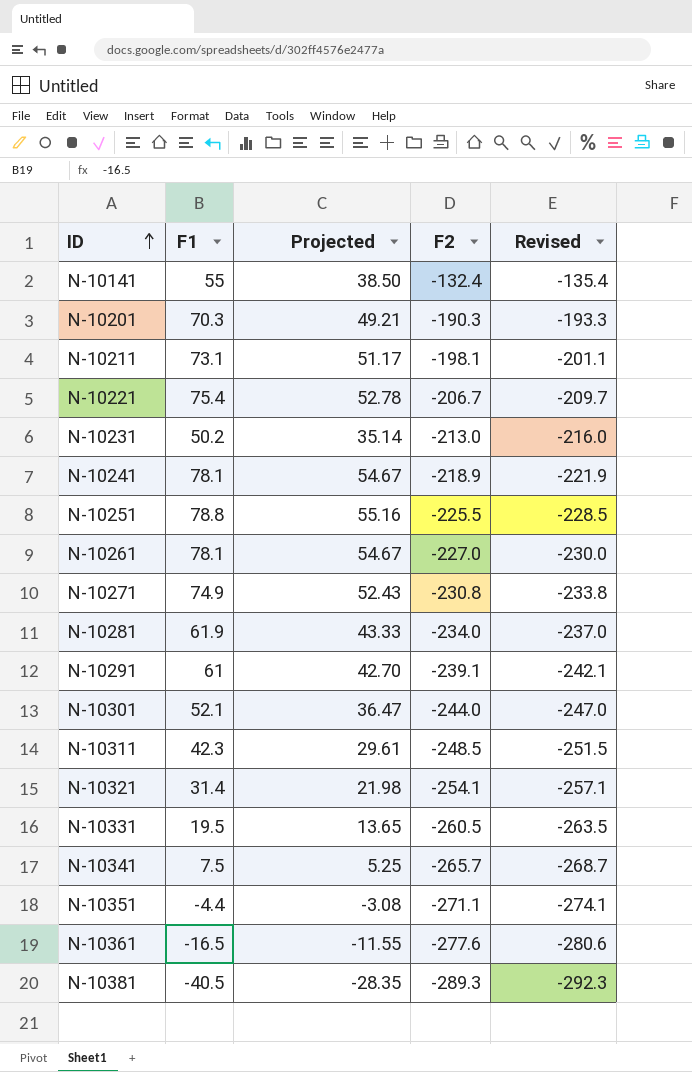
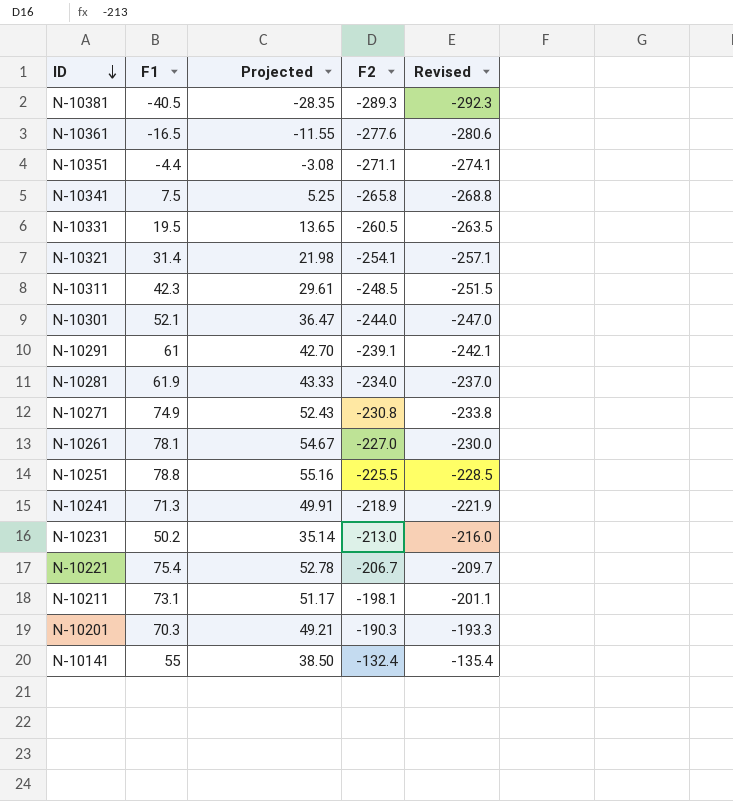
row order: ID ascending -> ID descending
N-10341 | F2: -265.7 -> -265.8
N-10341 | Revised: -268.7 -> -268.8
N-10241 | F1: 78.1 -> 71.3
N-10241 | Projected: 54.67 -> 49.91

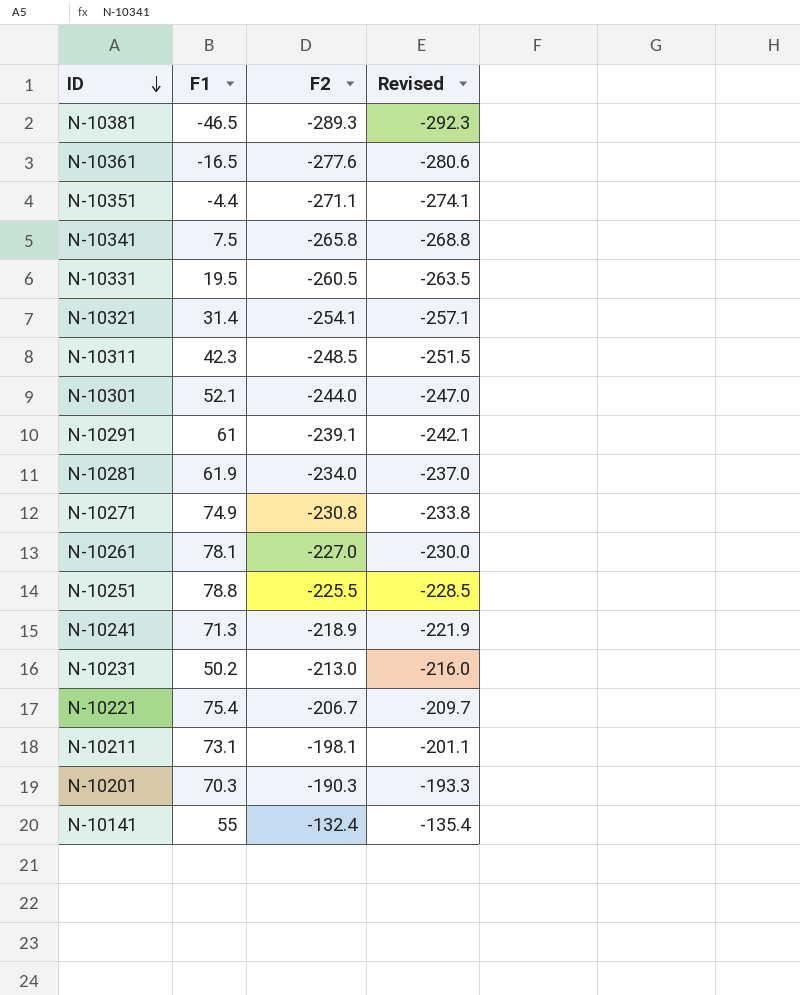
column Projected | formula: [F1] * 0.7 -> none
N-10381 | F1: -40.5 -> -46.5

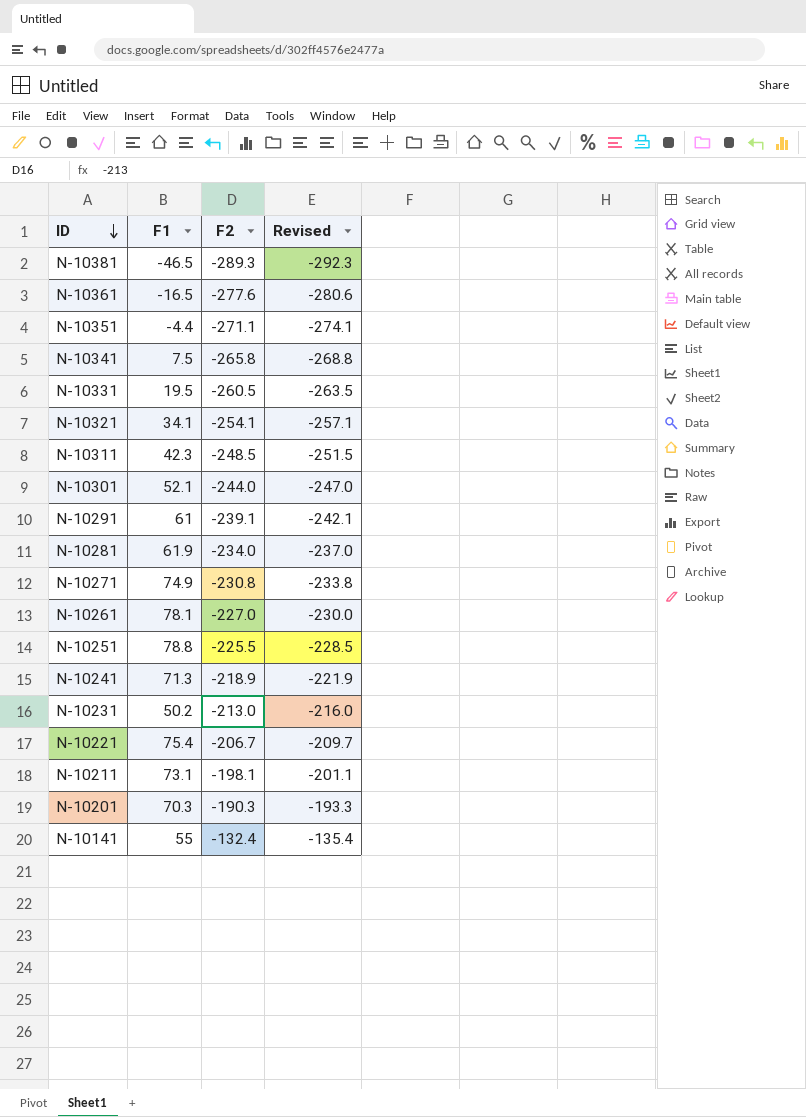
N-10321 | F1: 31.4 -> 34.1

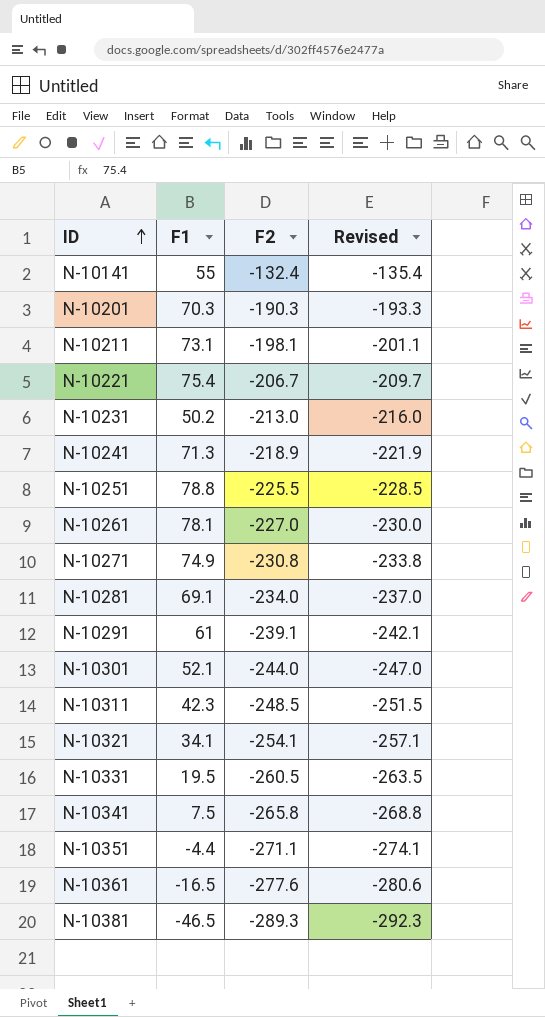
row order: ID descending -> ID ascending
N-10281 | F1: 61.9 -> 69.1

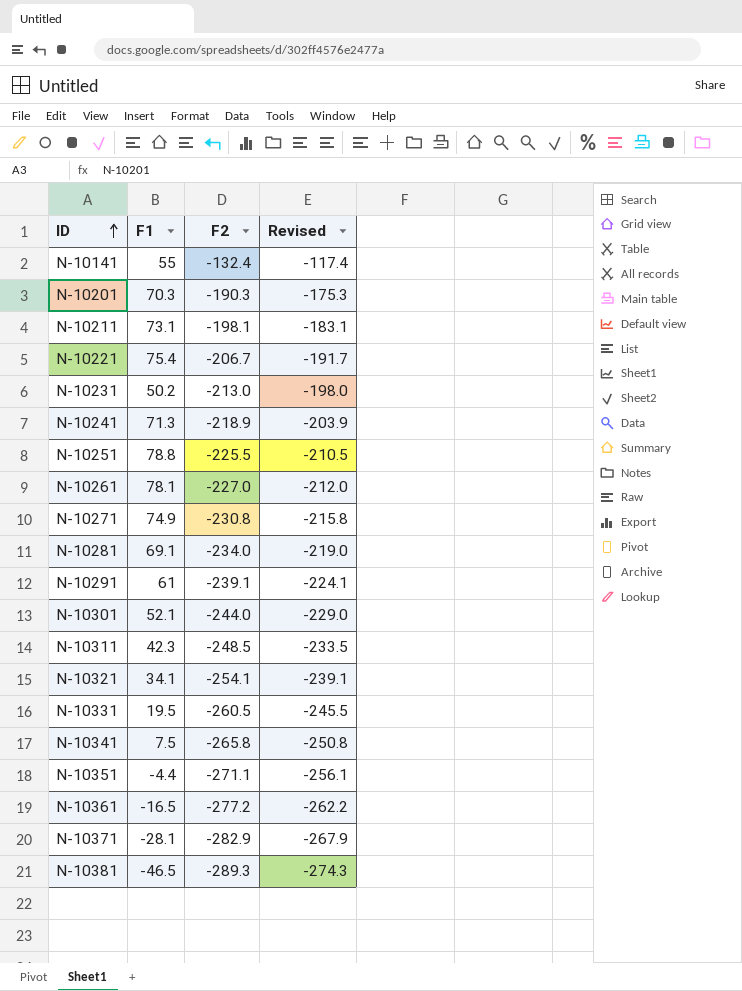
column Revised | formula: [F2] - 3 -> [F2] + 15
N-10361 | F2: -277.6 -> -277.2
row N-10371: none -> -28.1 | -282.9 | -267.9

